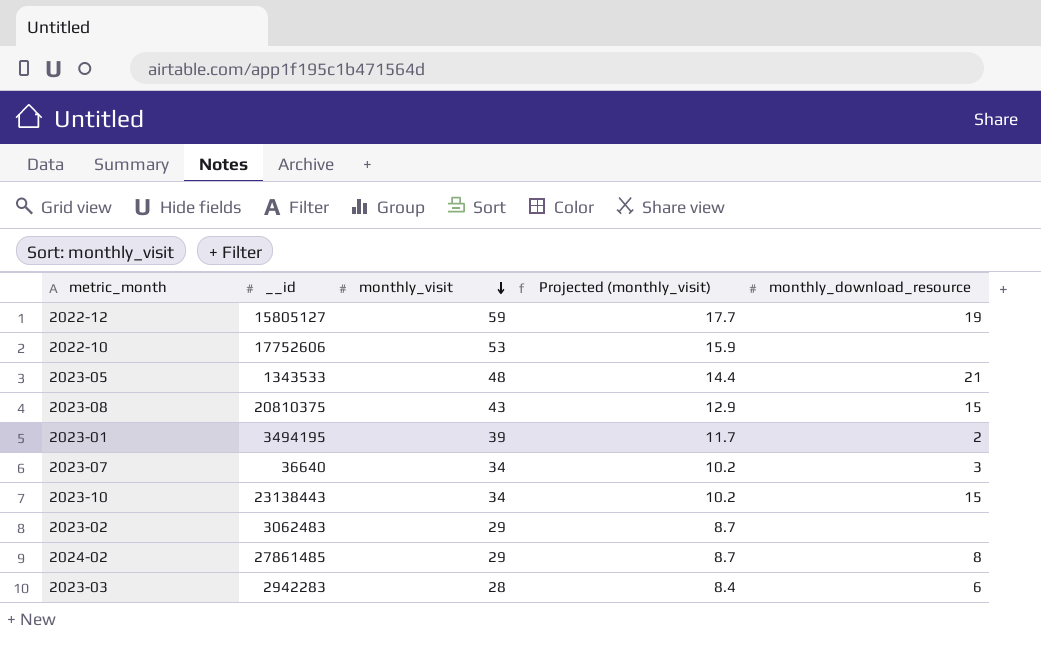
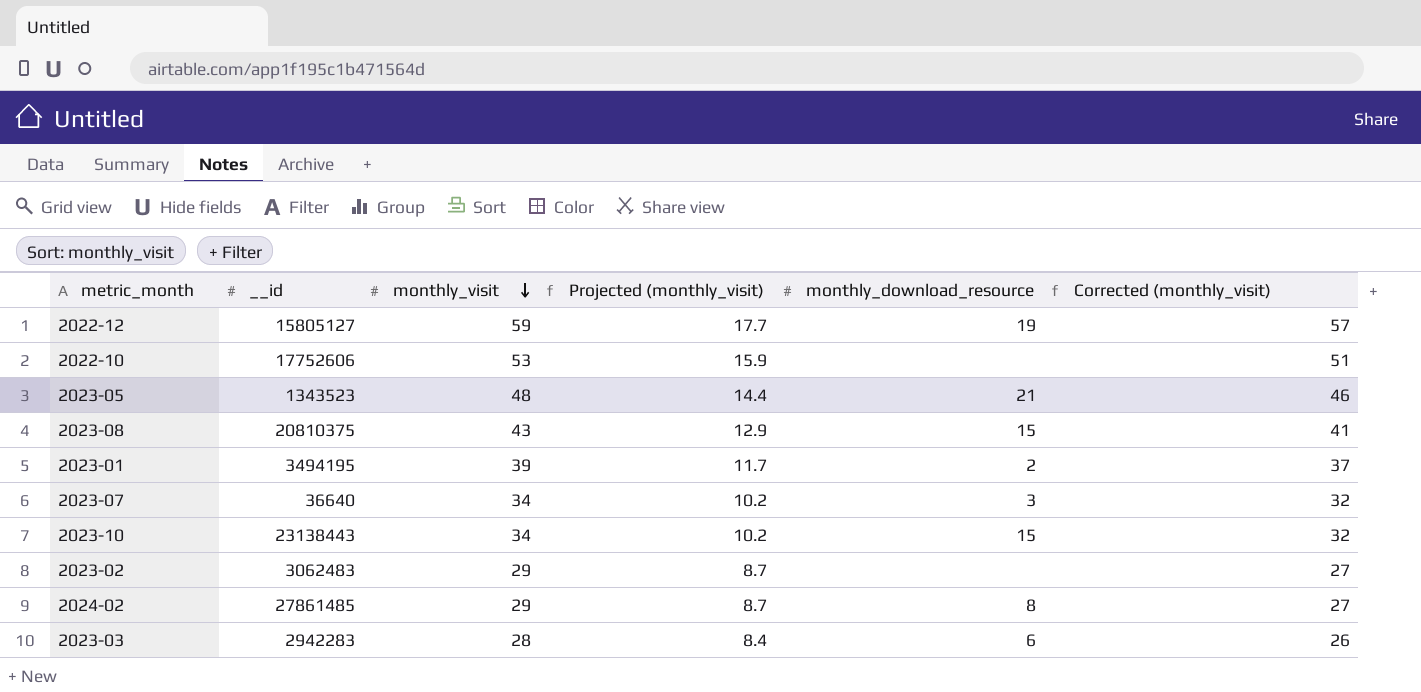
column Corrected (monthly_visit) | formula: none -> [monthly_visit] - 2
2023-05 | __id: 1343533 -> 1343523

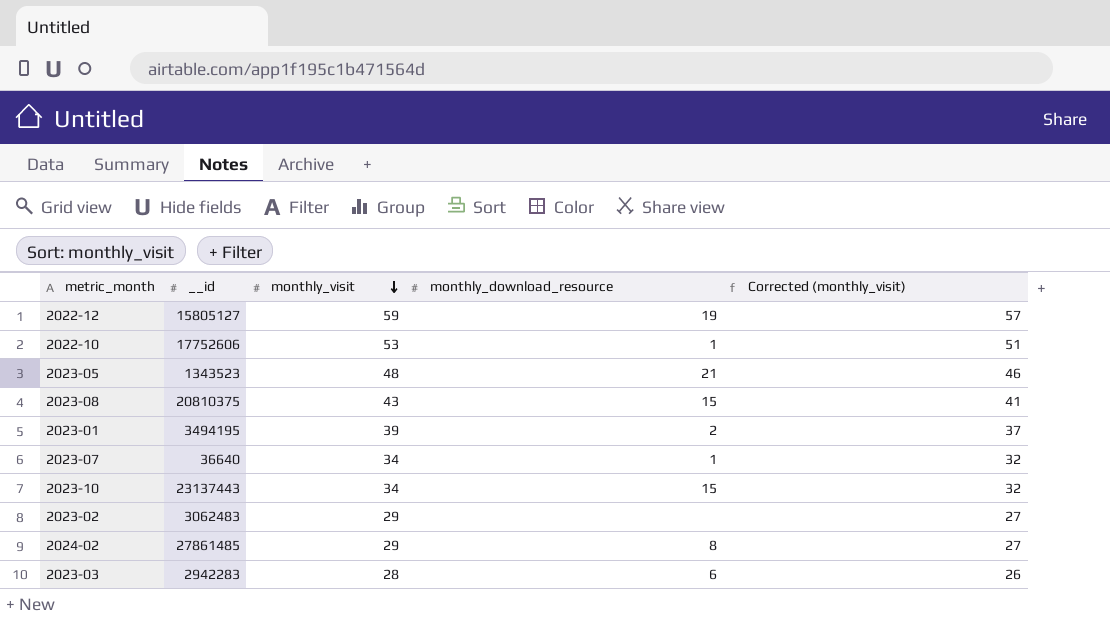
column Projected (monthly_visit) | formula: [monthly_visit] * 0.3 -> none
2022-10 | monthly_download_resource: none -> 1
2023-07 | monthly_download_resource: 3 -> 1
2023-10 | __id: 23138443 -> 23137443

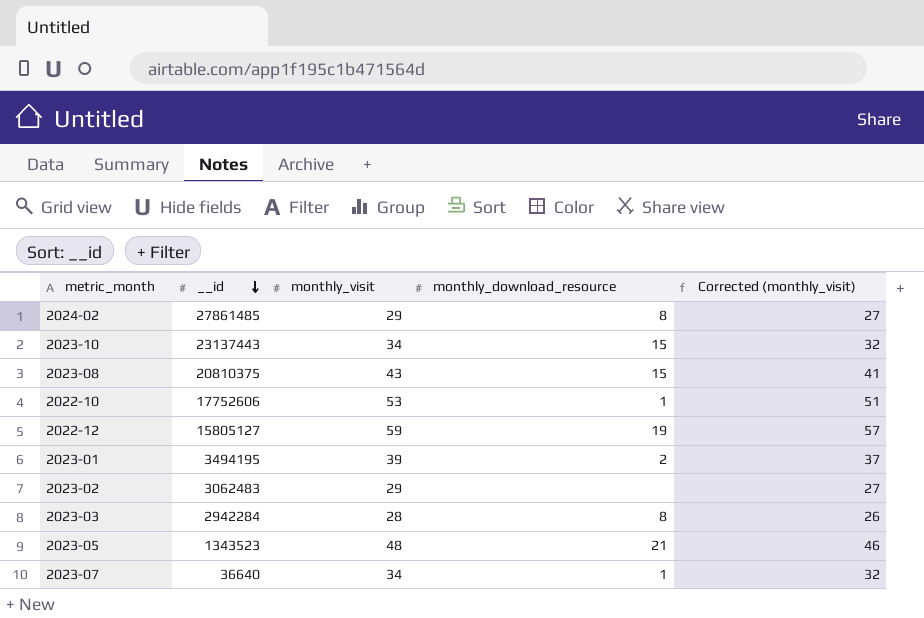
row order: monthly_visit descending -> __id descending
2023-03 | __id: 2942283 -> 2942284
2023-03 | monthly_download_resource: 6 -> 8

